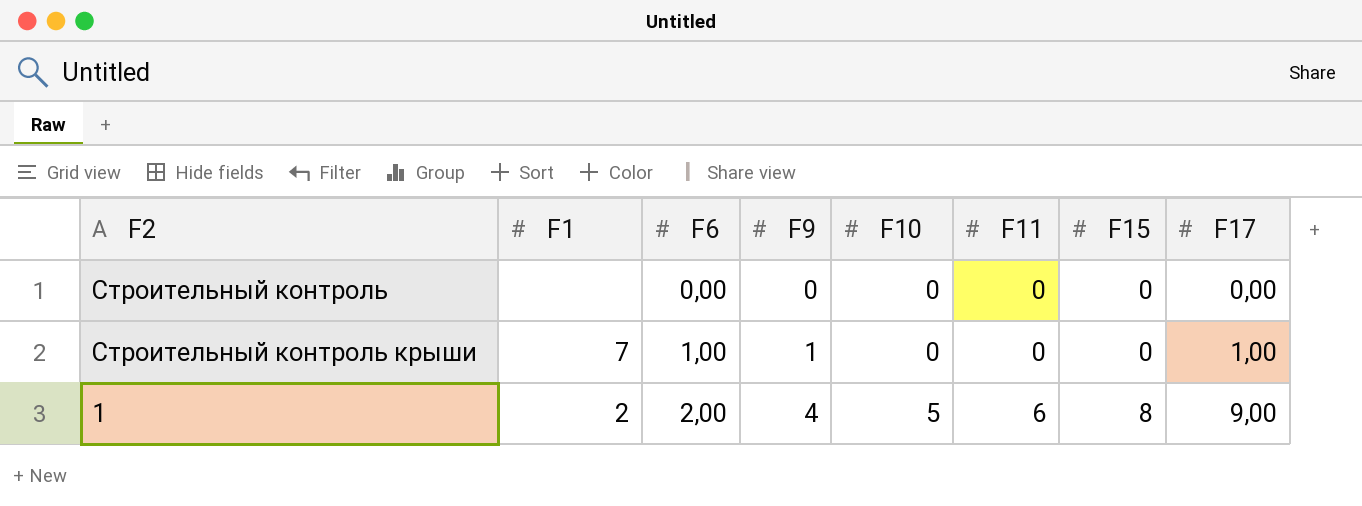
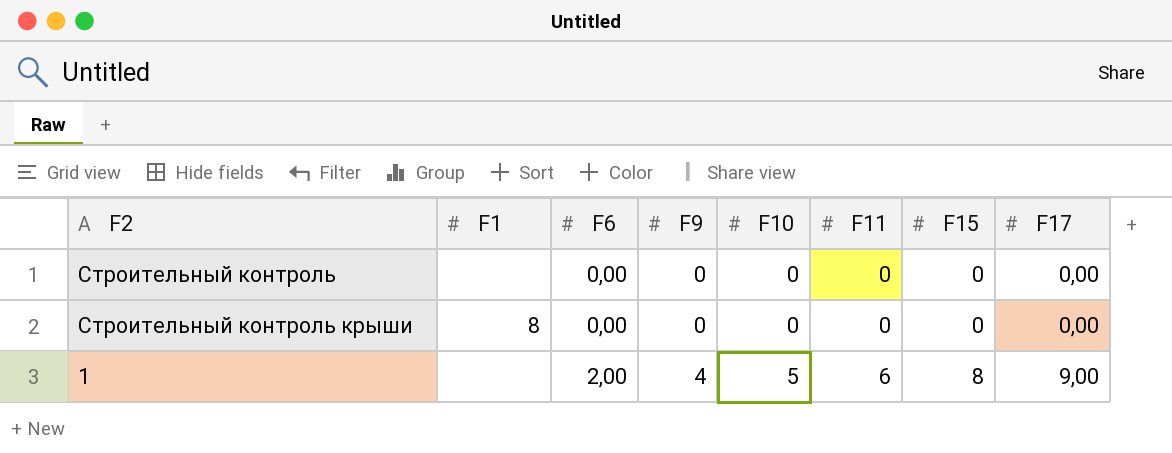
Строительный контроль крыши | F1: 7 -> 8
Строительный контроль крыши | F6: 1,00 -> 0,00
Строительный контроль крыши | F9: 1 -> 0
Строительный контроль крыши | F17: 1,00 -> 0,00
1 | F1: 2 -> none

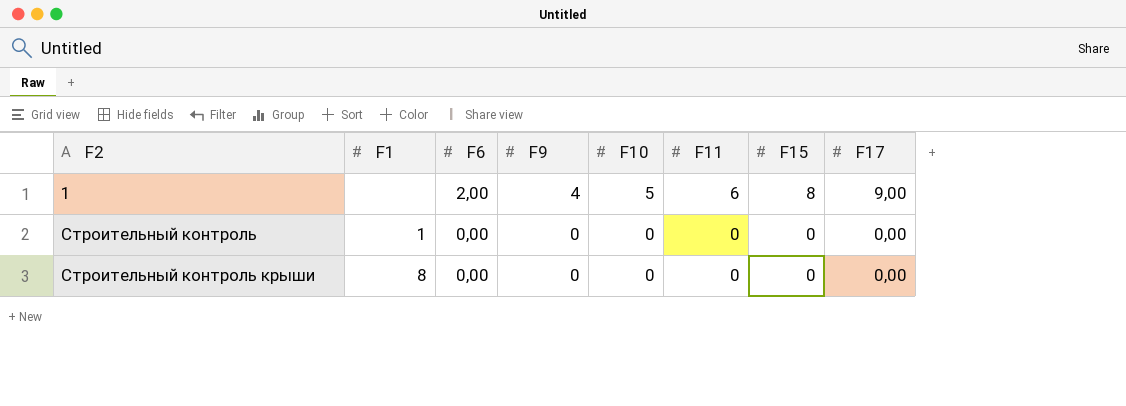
row order: F6 ascending -> F2 ascending
Строительный контроль | F1: none -> 1

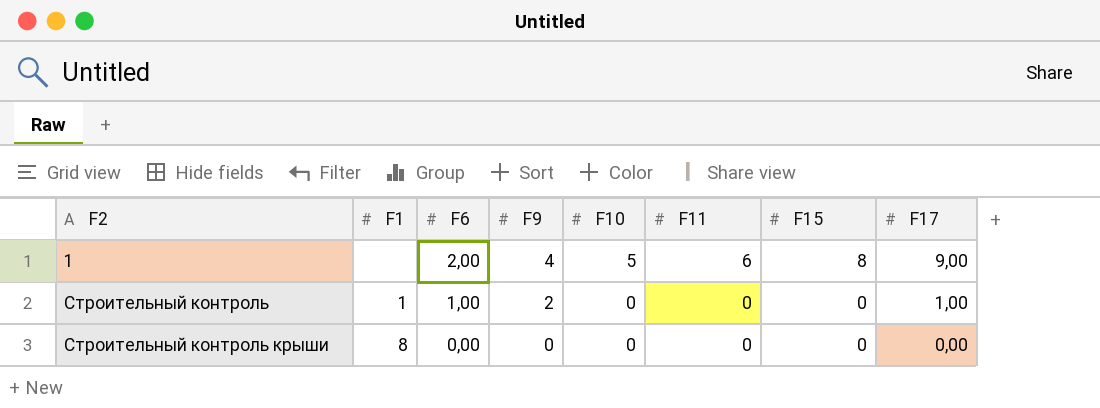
Строительный контроль | F6: 0,00 -> 1,00
Строительный контроль | F9: 0 -> 2
Строительный контроль | F17: 0,00 -> 1,00

